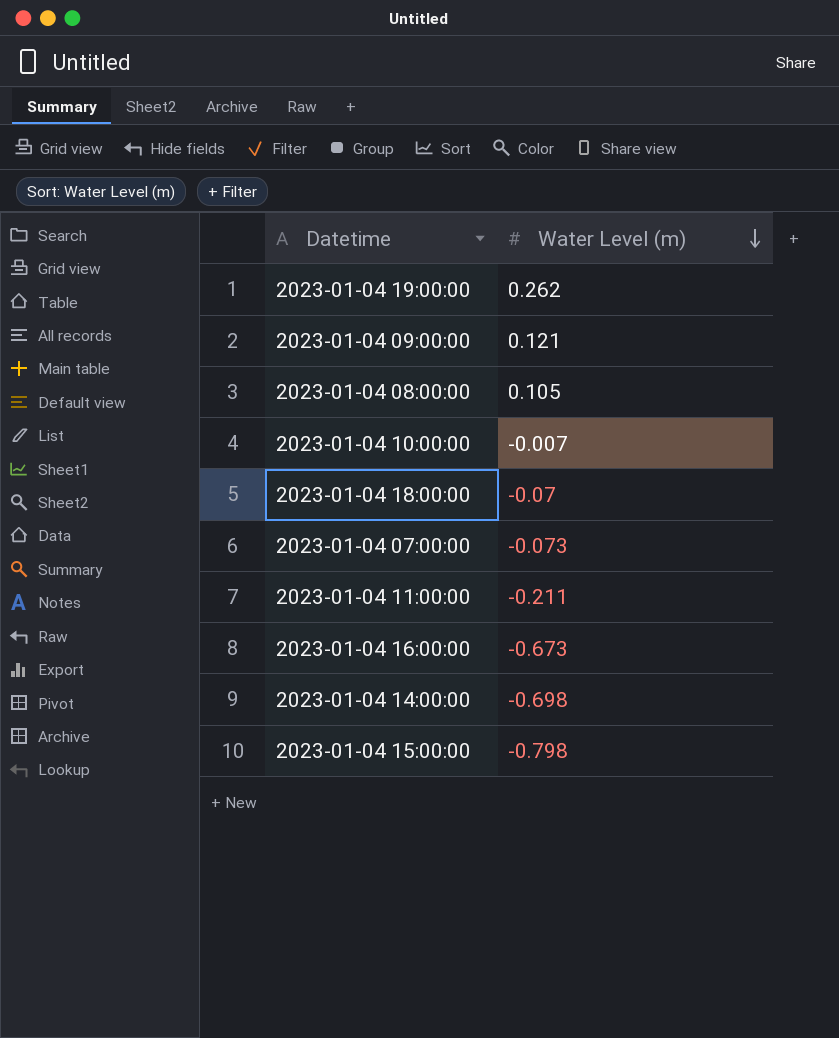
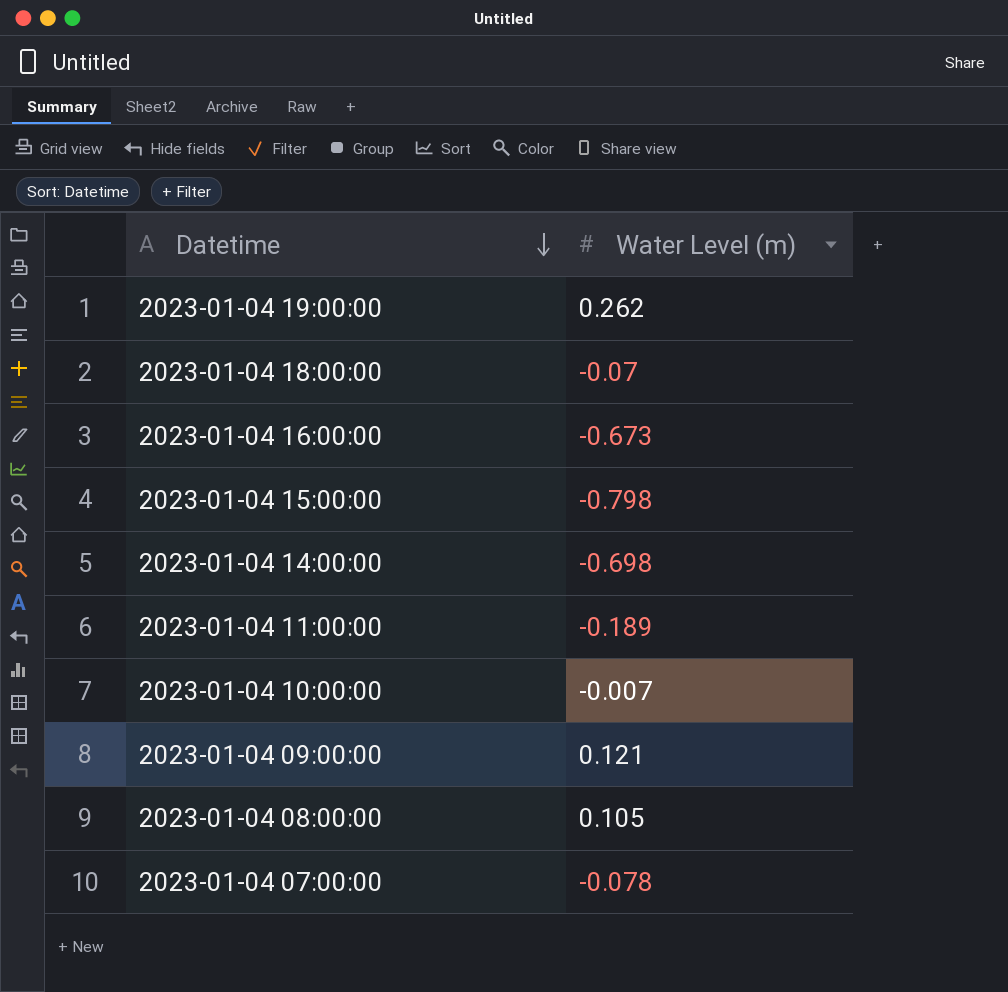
row order: Water Level (m) descending -> Datetime descending
2023-01-04 11:00:00 | Water Level (m): -0.211 -> -0.189
2023-01-04 07:00:00 | Water Level (m): -0.073 -> -0.078

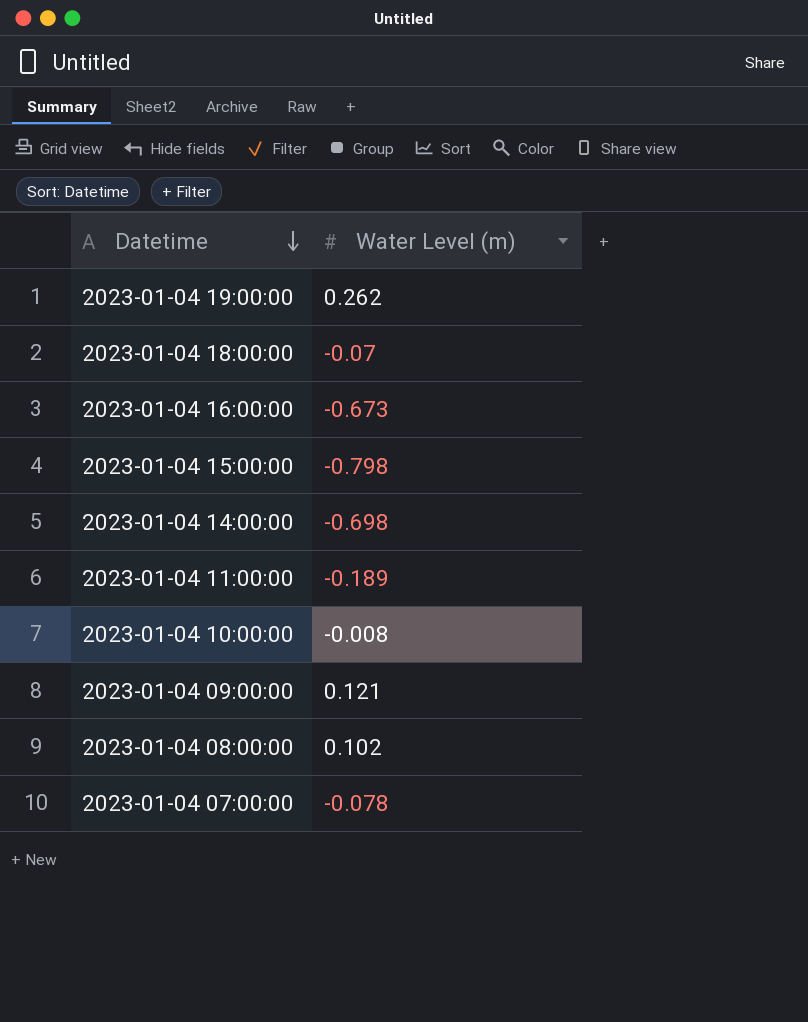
2023-01-04 10:00:00 | Water Level (m): -0.007 -> -0.008
2023-01-04 08:00:00 | Water Level (m): 0.105 -> 0.102

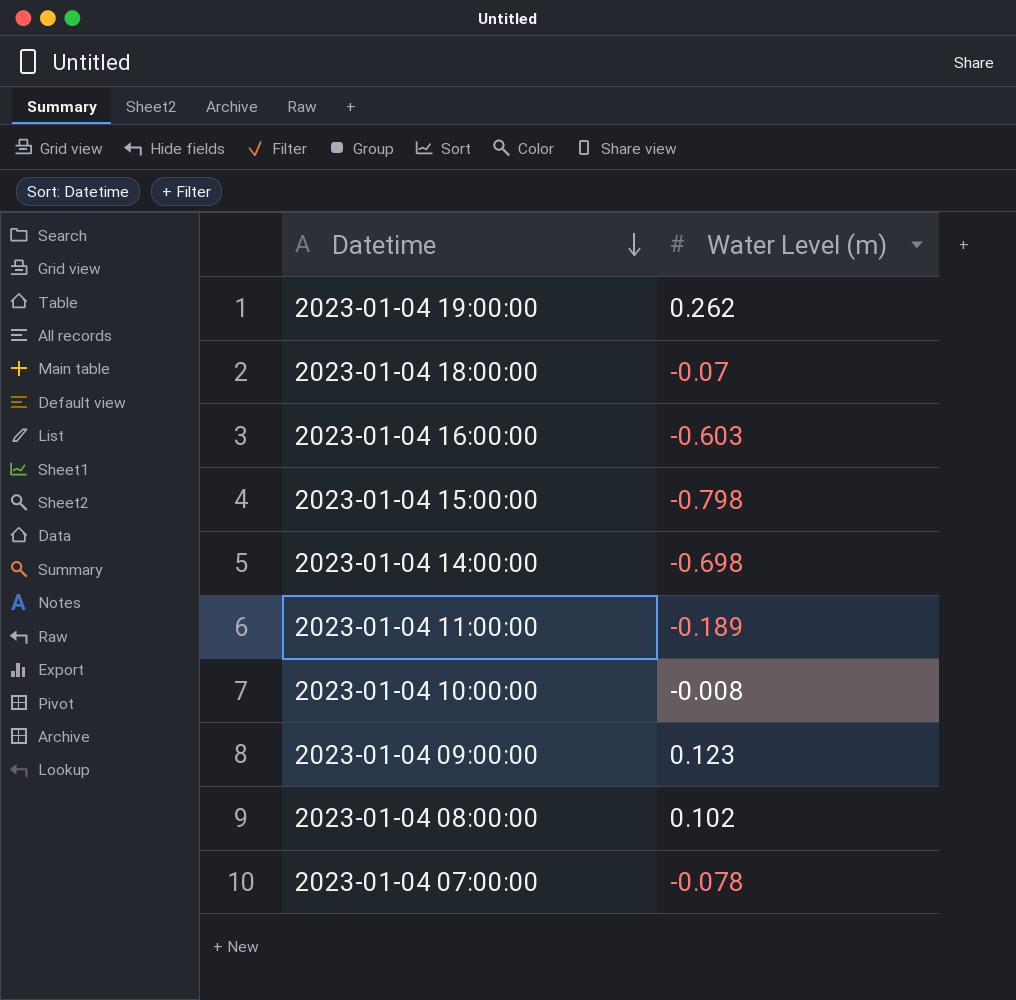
2023-01-04 16:00:00 | Water Level (m): -0.673 -> -0.603
2023-01-04 09:00:00 | Water Level (m): 0.121 -> 0.123

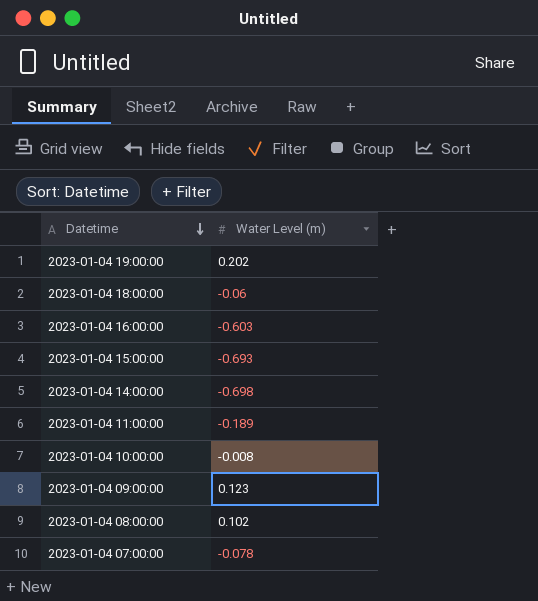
2023-01-04 19:00:00 | Water Level (m): 0.262 -> 0.202
2023-01-04 18:00:00 | Water Level (m): -0.07 -> -0.06
2023-01-04 15:00:00 | Water Level (m): -0.798 -> -0.693

